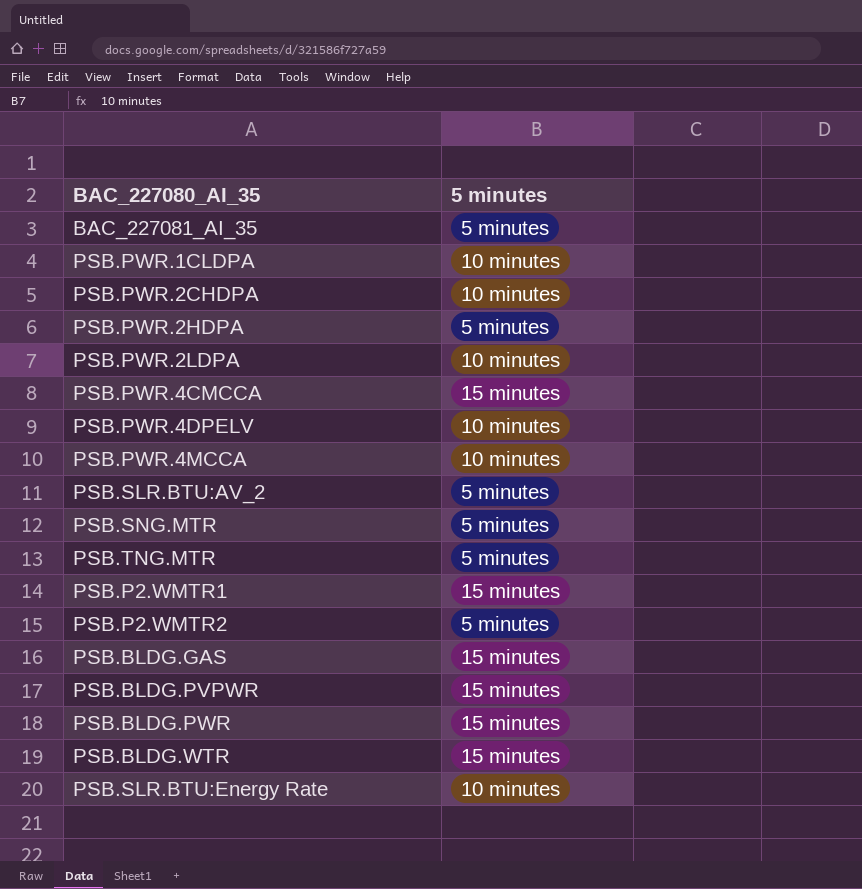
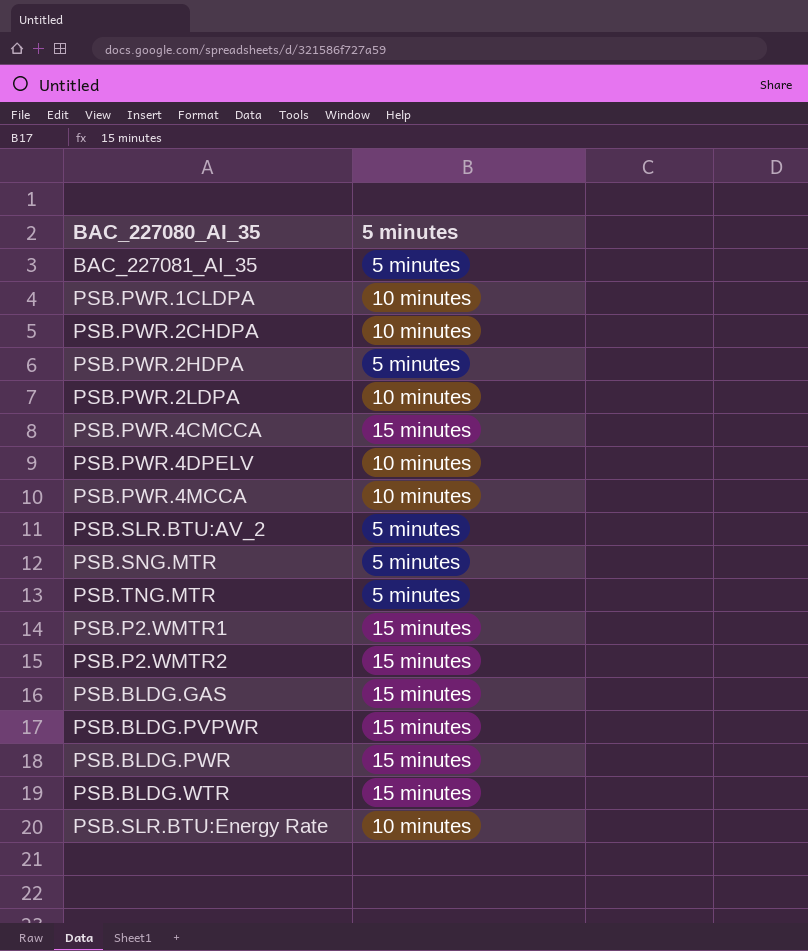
PSB.P2.WMTR2 | 5 minutes: 5 minutes -> 15 minutes

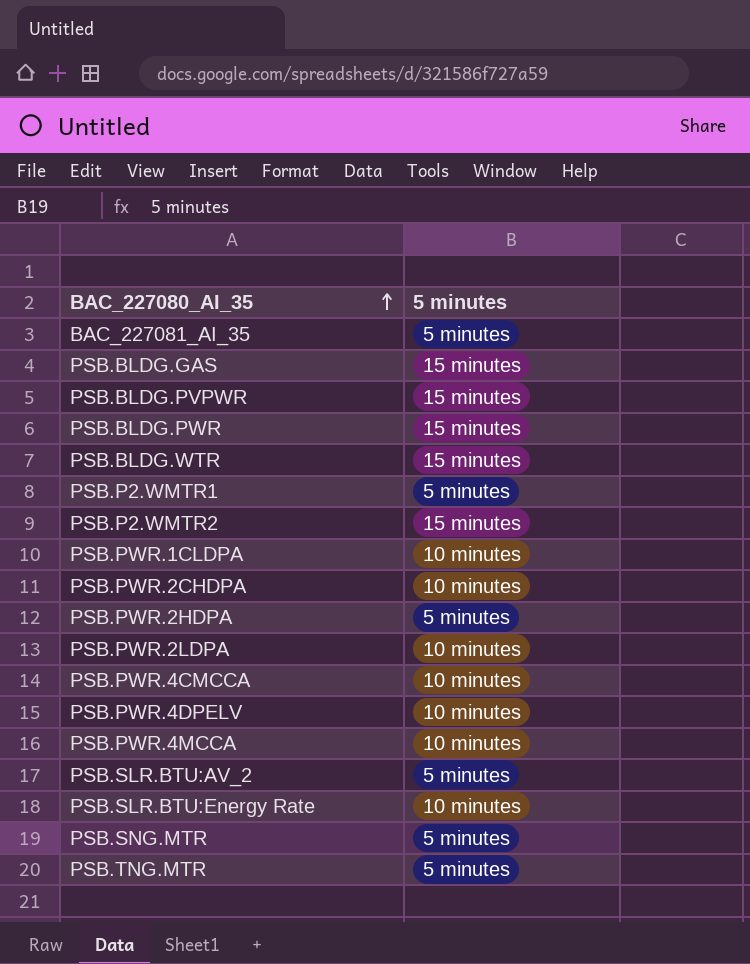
row order: none -> BAC_227080_AI_35 ascending
PSB.P2.WMTR1 | 5 minutes: 15 minutes -> 5 minutes
PSB.PWR.4CMCCA | 5 minutes: 15 minutes -> 10 minutes

